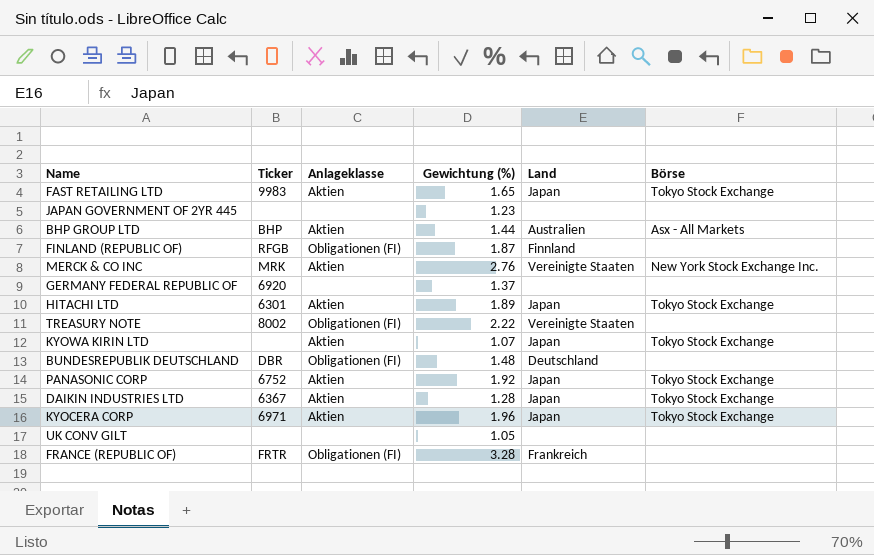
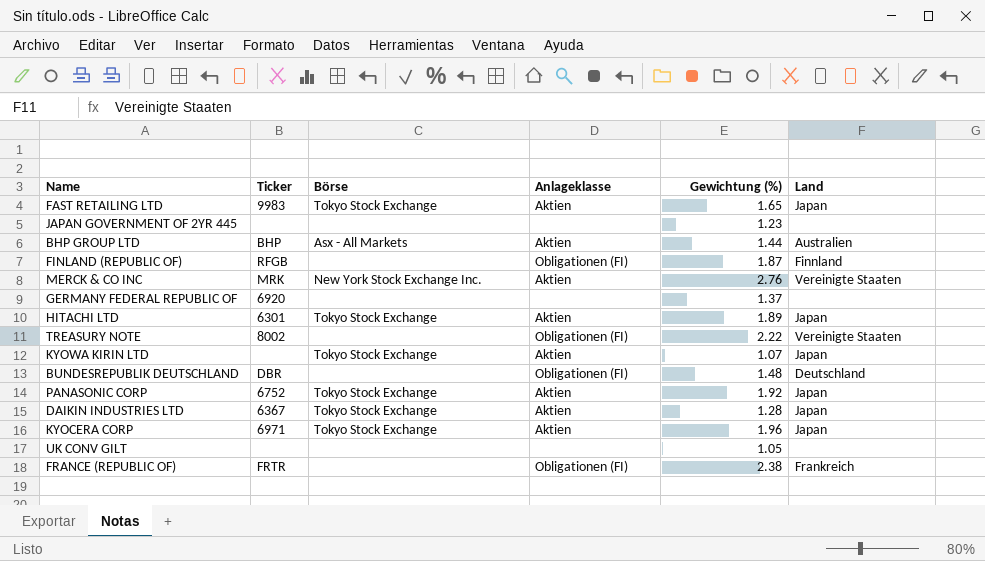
column Börse | position: 6 -> 3
FRANCE (REPUBLIC OF) | Gewichtung (%): 3.28 -> 2.38

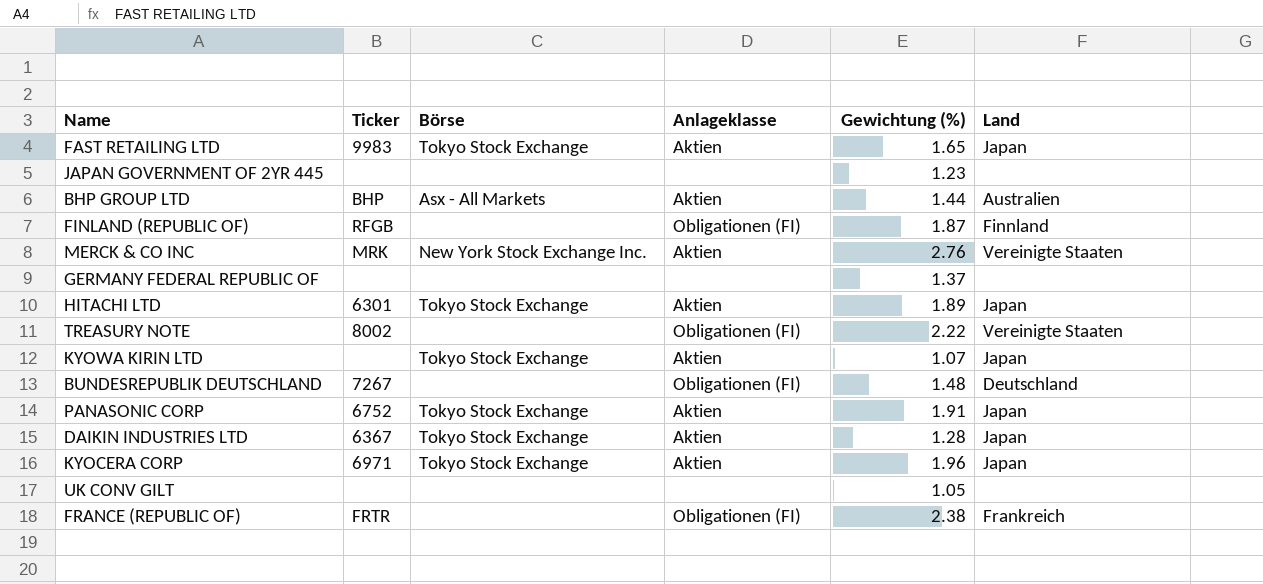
GERMANY FEDERAL REPUBLIC OF | Ticker: 6920 -> none
BUNDESREPUBLIK DEUTSCHLAND | Ticker: DBR -> 7267
PANASONIC CORP | Gewichtung (%): 1.92 -> 1.91

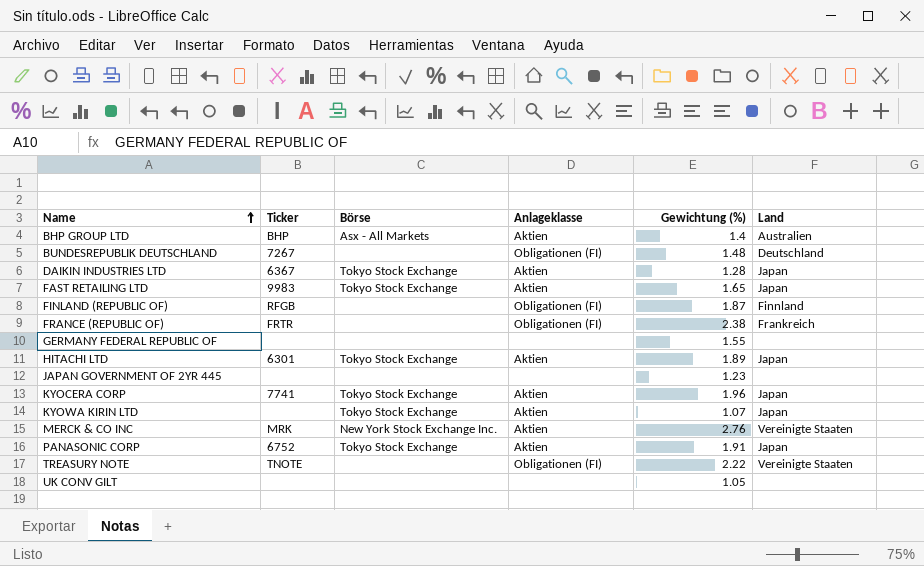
row order: none -> Name ascending
BHP GROUP LTD | Gewichtung (%): 1.44 -> 1.4
GERMANY FEDERAL REPUBLIC OF | Gewichtung (%): 1.37 -> 1.55
KYOCERA CORP | Ticker: 6971 -> 7741
TREASURY NOTE | Ticker: 8002 -> TNOTE

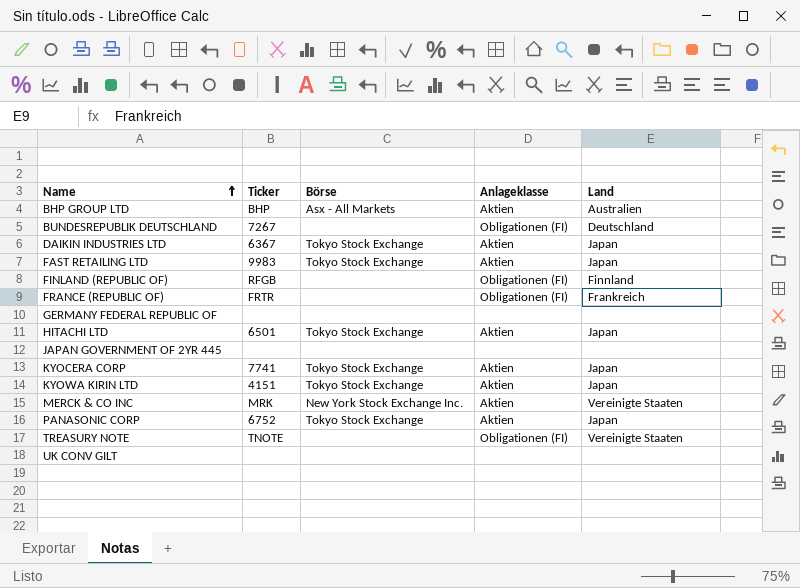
column Gewichtung (%) | position: 5 -> none
HITACHI LTD | Ticker: 6301 -> 6501
KYOWA KIRIN LTD | Ticker: none -> 4151

